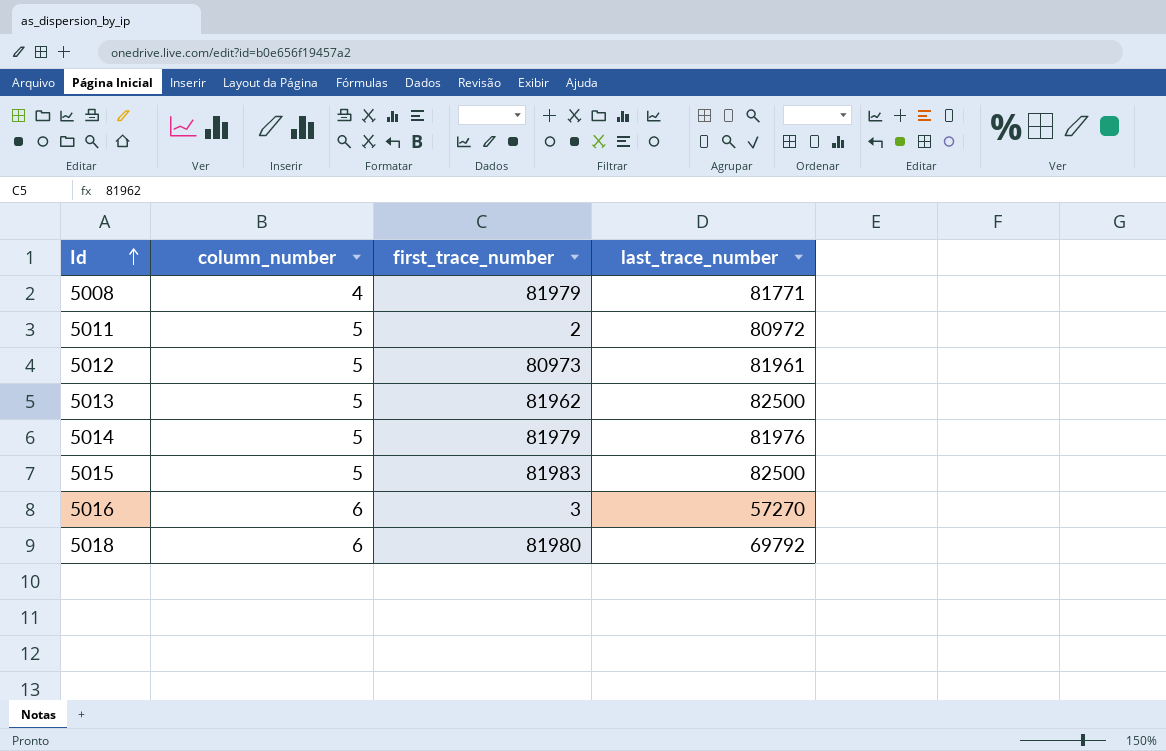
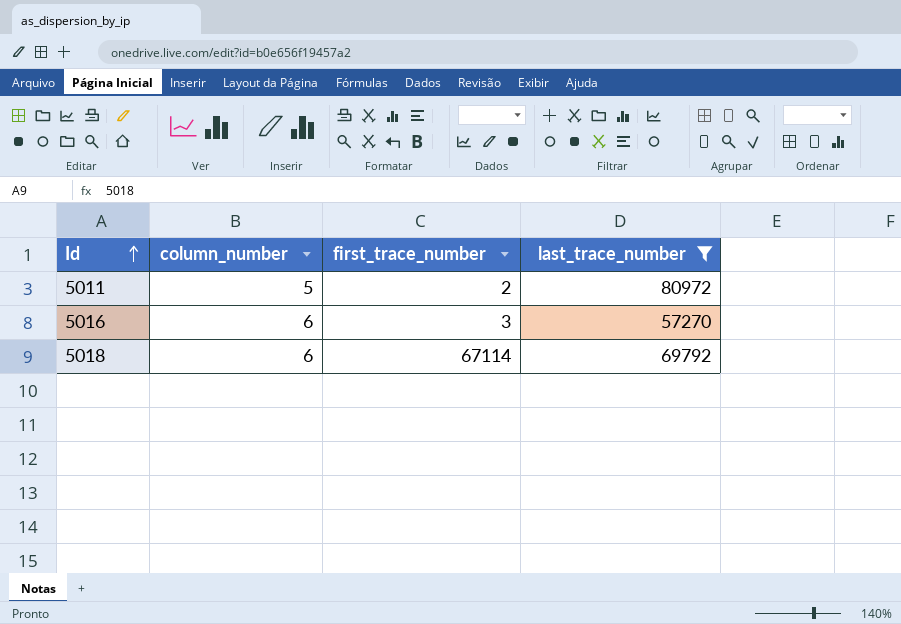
filter: none -> last_trace_number <= 80972
5018 | first_trace_number: 81980 -> 67114

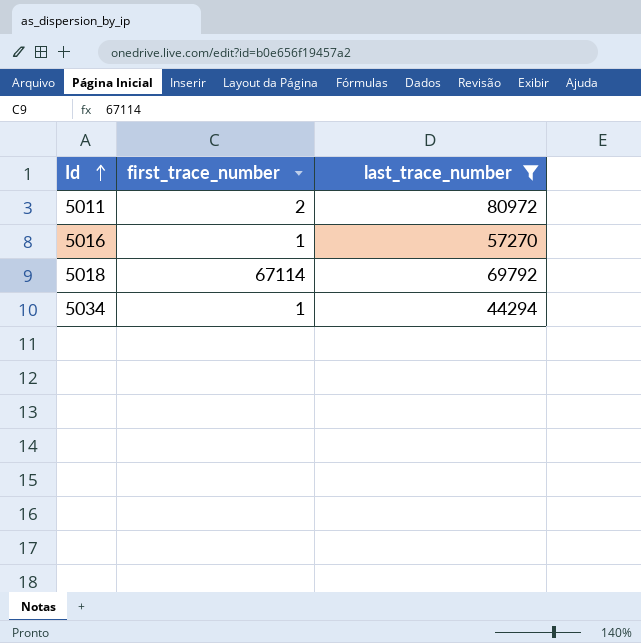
column column_number | position: 2 -> none
5016 | first_trace_number: 3 -> 1
row 5034: none -> 1 | 44294

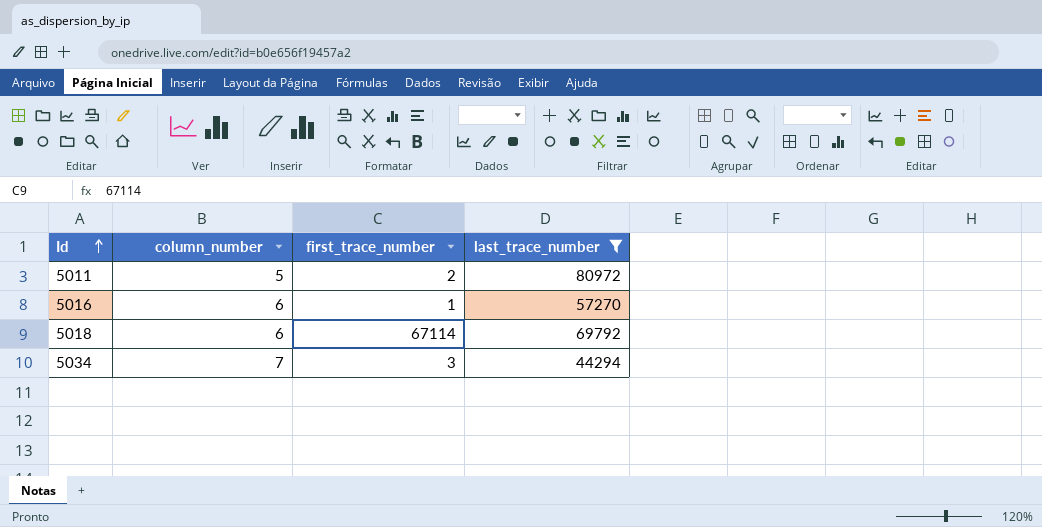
column column_number | position: none -> 2
5034 | first_trace_number: 1 -> 3

